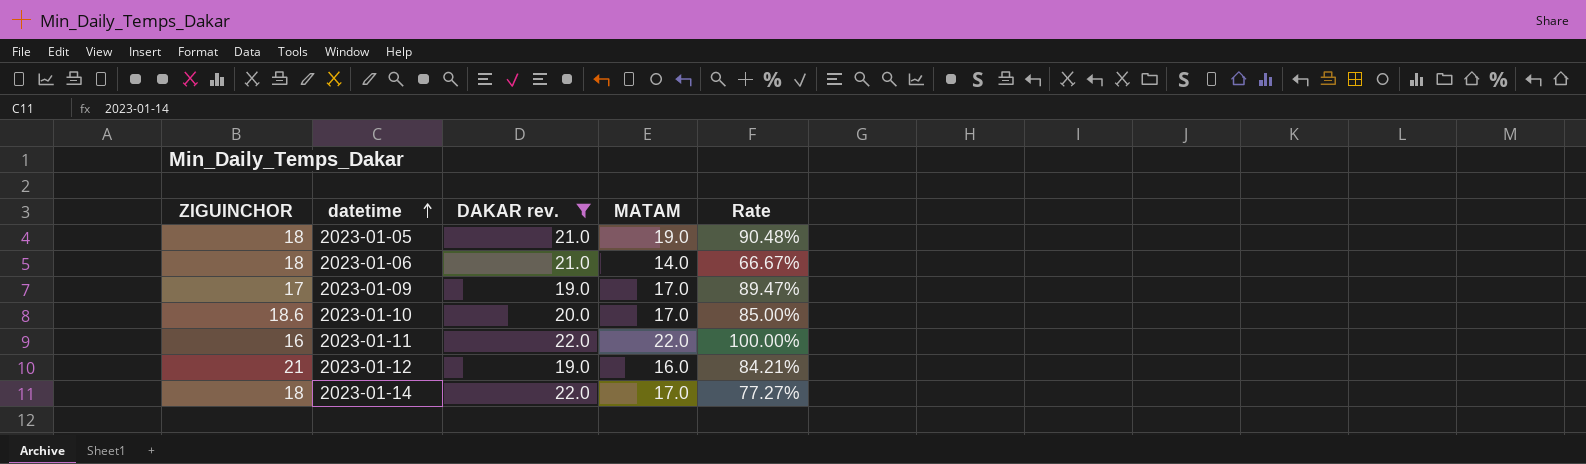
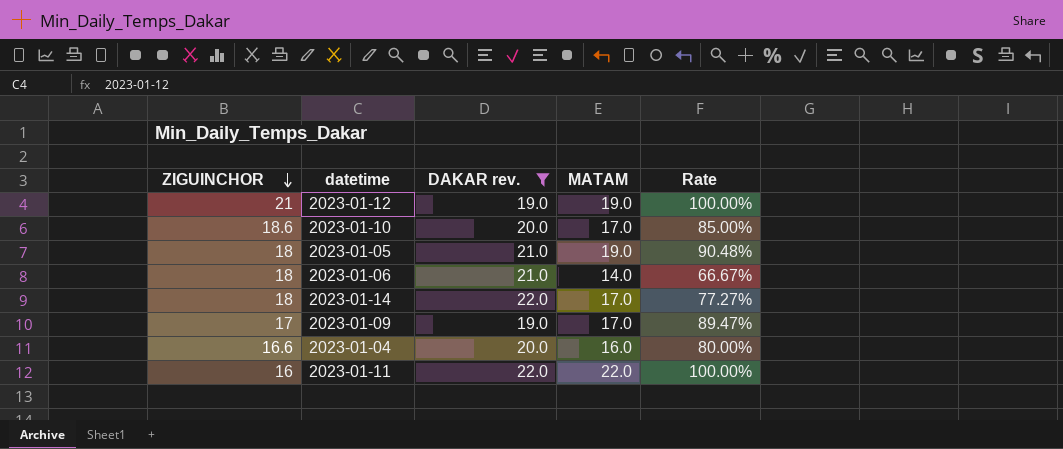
row order: datetime ascending -> ZIGUINCHOR descending
2023-01-12 | MATAM: 16.0 -> 19.0
2023-01-12 | Rate: 84.21% -> 100.00%
row 2023-01-04: none -> 16.6 | 20.0 | 16.0 | 80.00%

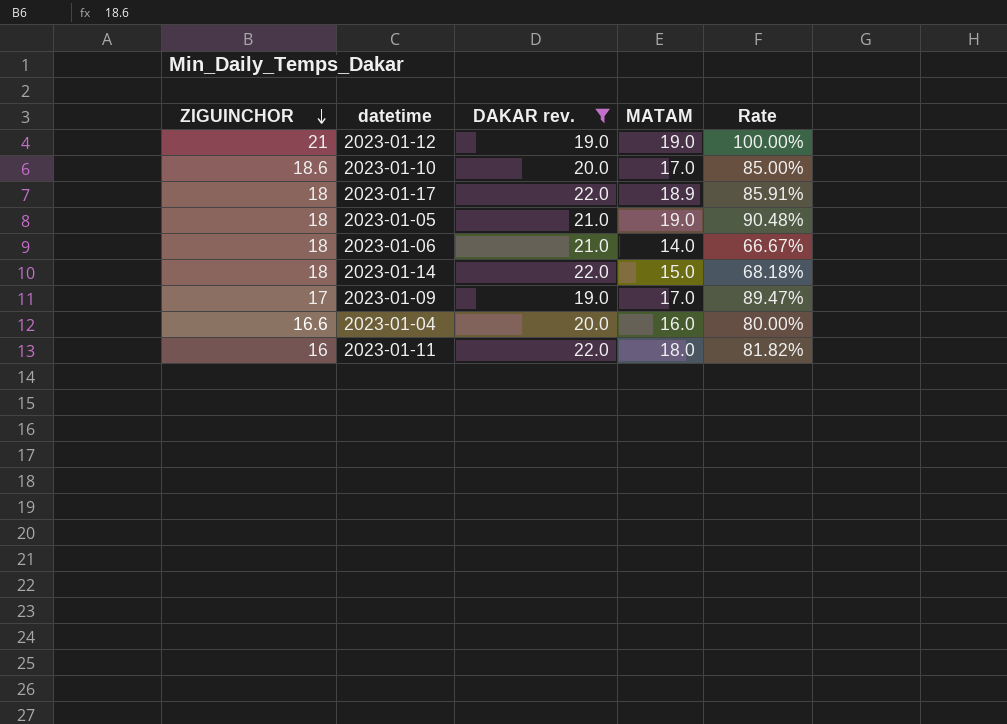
row 2023-01-17: none -> 18 | 22.0 | 18.9 | 85.91%
2023-01-14 | MATAM: 17.0 -> 15.0
2023-01-14 | Rate: 77.27% -> 68.18%
2023-01-11 | MATAM: 22.0 -> 18.0
2023-01-11 | Rate: 100.00% -> 81.82%

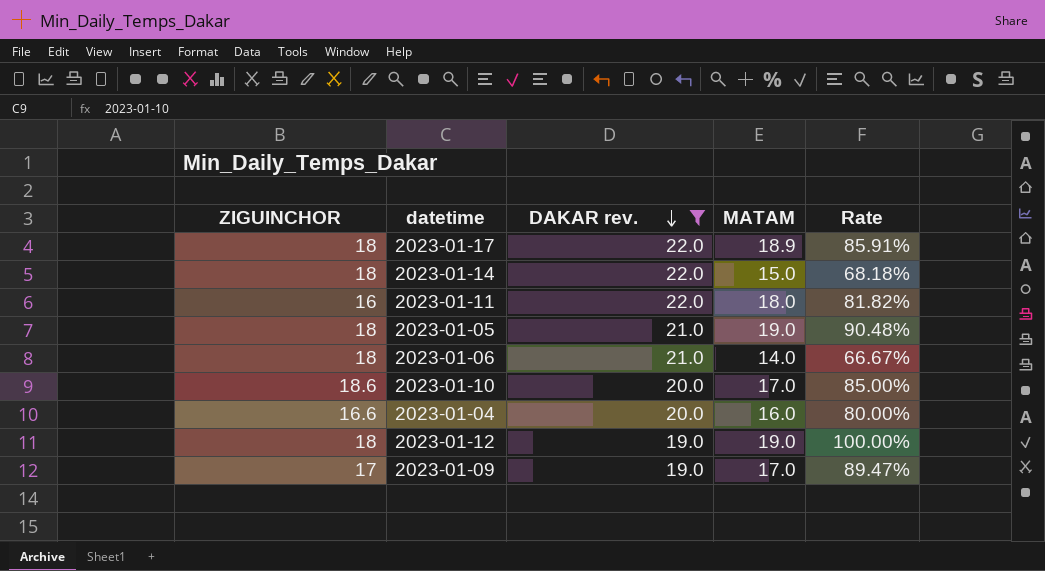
row order: ZIGUINCHOR descending -> DAKAR rev. descending
2023-01-12 | ZIGUINCHOR: 21 -> 18

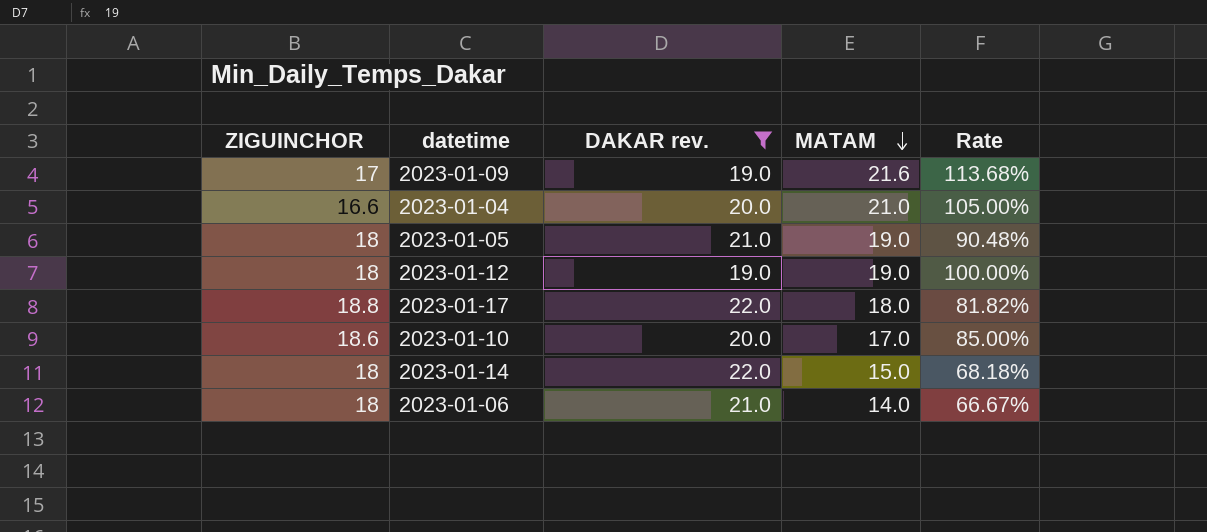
row order: DAKAR rev. descending -> MATAM descending
row 2023-01-11: 16 | 22.0 | 18.0 | 81.82% -> none
2023-01-09 | MATAM: 17.0 -> 21.6
2023-01-09 | Rate: 89.47% -> 113.68%
2023-01-04 | MATAM: 16.0 -> 21.0
2023-01-04 | Rate: 80.00% -> 105.00%
2023-01-17 | ZIGUINCHOR: 18 -> 18.8
2023-01-17 | MATAM: 18.9 -> 18.0
2023-01-17 | Rate: 85.91% -> 81.82%

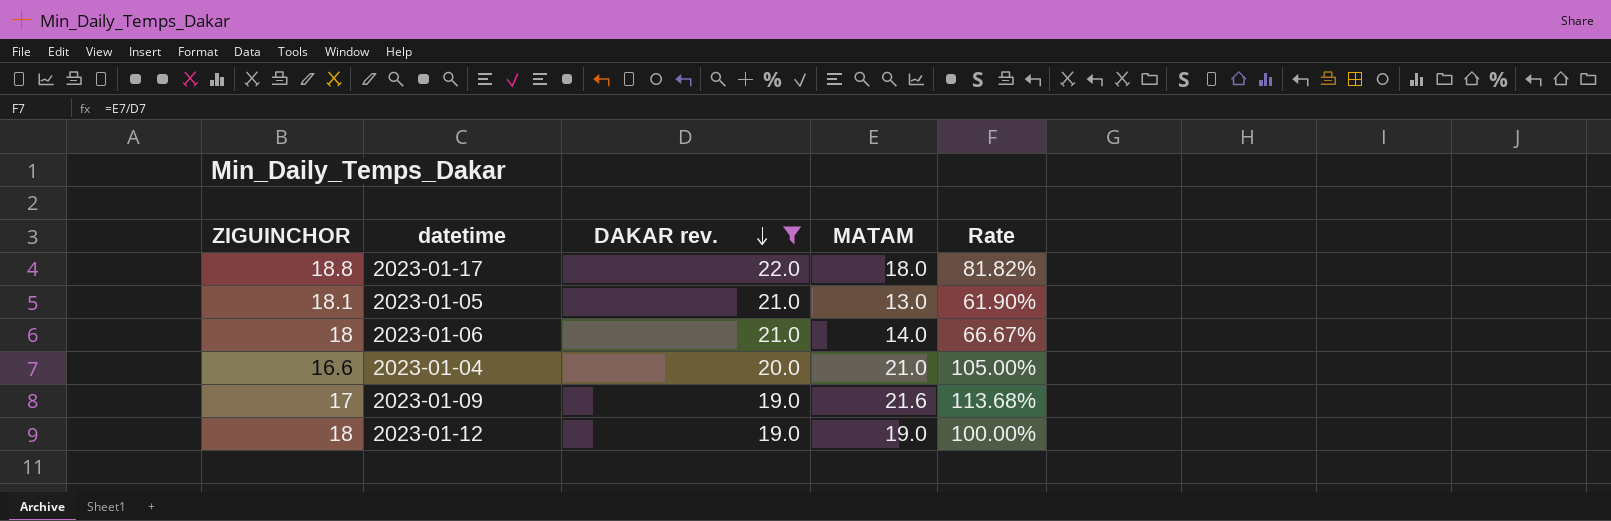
row order: MATAM descending -> DAKAR rev. descending
row 2023-01-10: 18.6 | 20.0 | 17.0 | 85.00% -> none
row 2023-01-14: 18 | 22.0 | 15.0 | 68.18% -> none
2023-01-05 | ZIGUINCHOR: 18 -> 18.1
2023-01-05 | MATAM: 19.0 -> 13.0
2023-01-05 | Rate: 90.48% -> 61.90%

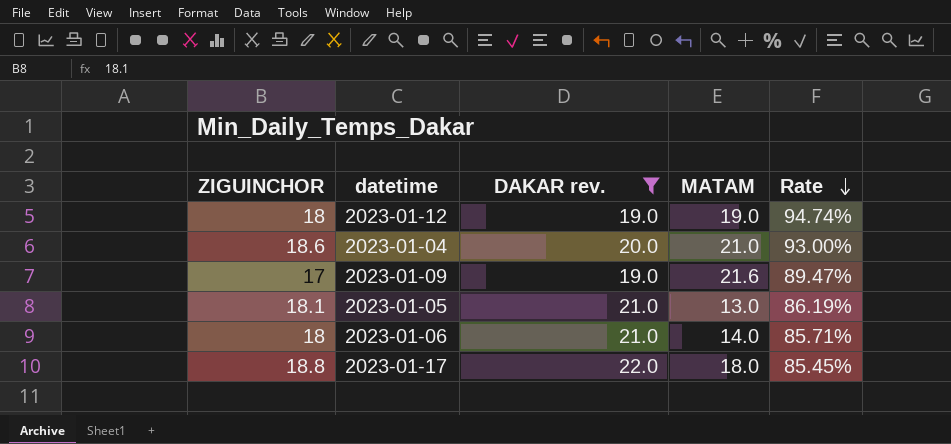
row order: DAKAR rev. descending -> Rate descending
column Rate | formula: [MATAM] / [DAKAR rev.] -> [ZIGUINCHOR] / [DAKAR rev.]
2023-01-04 | ZIGUINCHOR: 16.6 -> 18.6

